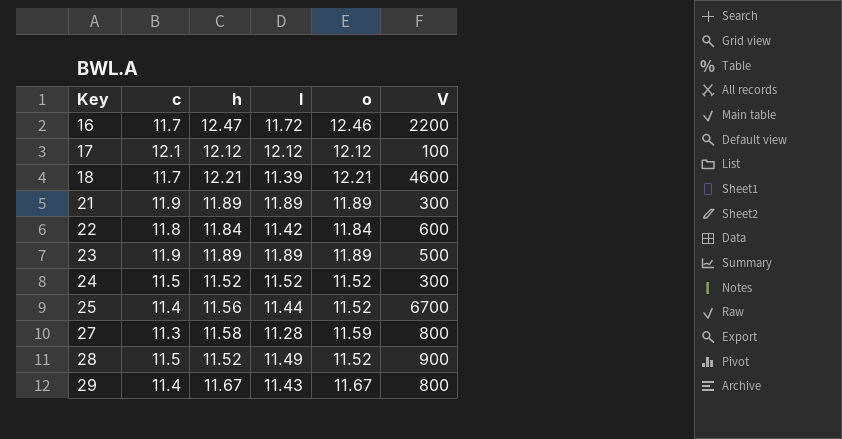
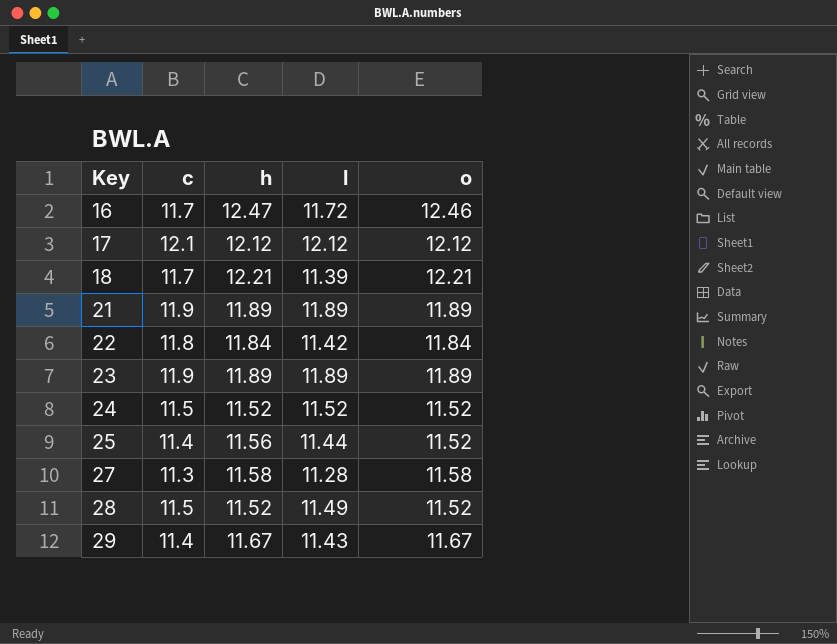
column V | position: 6 -> none
27 | o: 11.59 -> 11.58

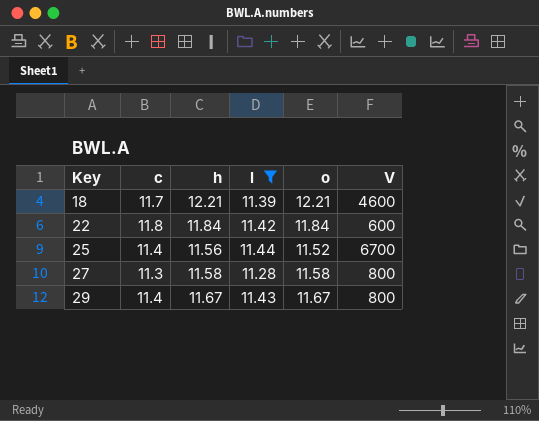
filter: none -> l <= 11.44
column V | position: none -> 6

